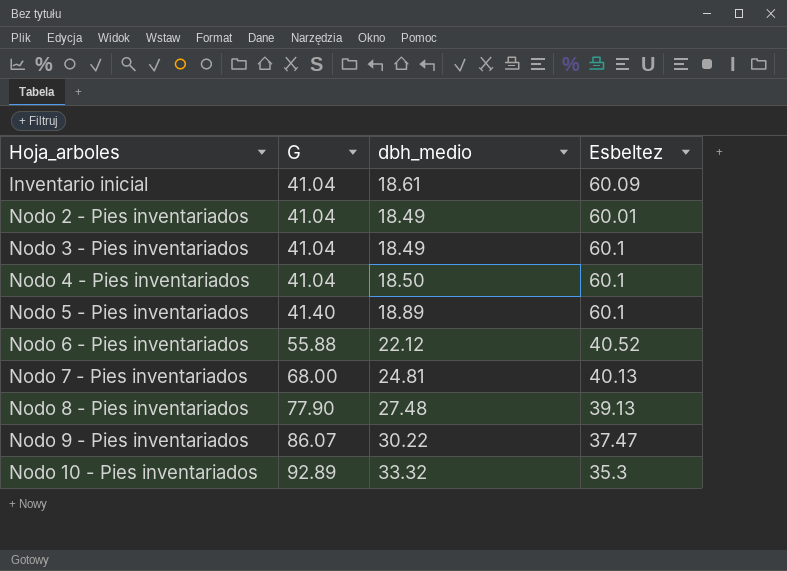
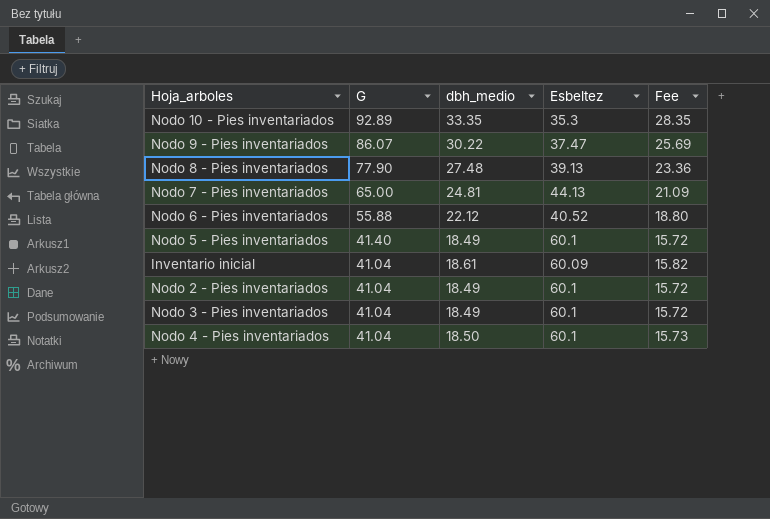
row order: Hoja_arboles ascending -> G descending
column Fee | formula: none -> [dbh_medio] * 0.85
Nodo 10 - Pies inventariados | dbh_medio: 33.32 -> 33.35
Nodo 7 - Pies inventariados | G: 68.00 -> 65.00
Nodo 7 - Pies inventariados | Esbeltez: 40.13 -> 44.13
Nodo 5 - Pies inventariados | dbh_medio: 18.89 -> 18.49
Nodo 2 - Pies inventariados | Esbeltez: 60.01 -> 60.1

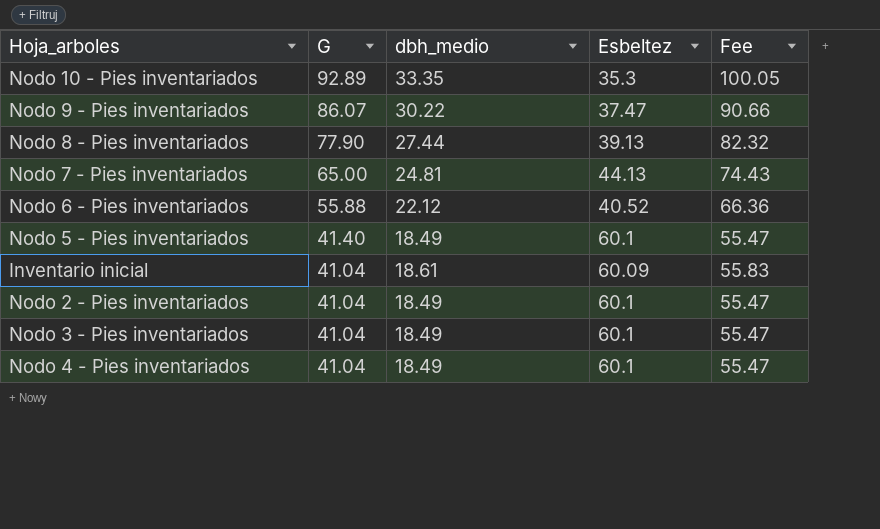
column Fee | formula: [dbh_medio] * 0.85 -> [dbh_medio] * 3
Nodo 8 - Pies inventariados | dbh_medio: 27.48 -> 27.44
Nodo 4 - Pies inventariados | dbh_medio: 18.50 -> 18.49

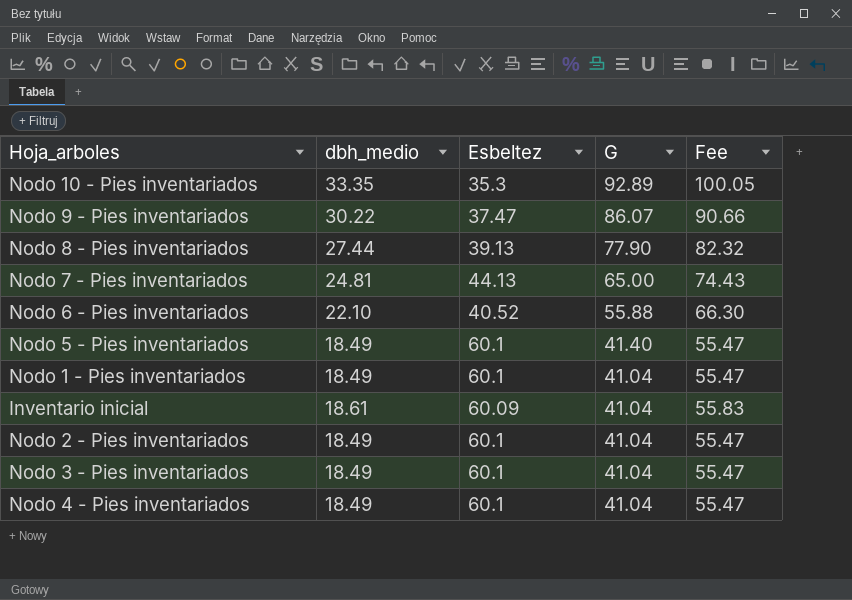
column G | position: 2 -> 4
Nodo 6 - Pies inventariados | dbh_medio: 22.12 -> 22.10
Nodo 6 - Pies inventariados | Fee: 66.36 -> 66.30
row Nodo 1 - Pies inventariados: none -> 18.49 | 60.1 | 41.04 | 55.47

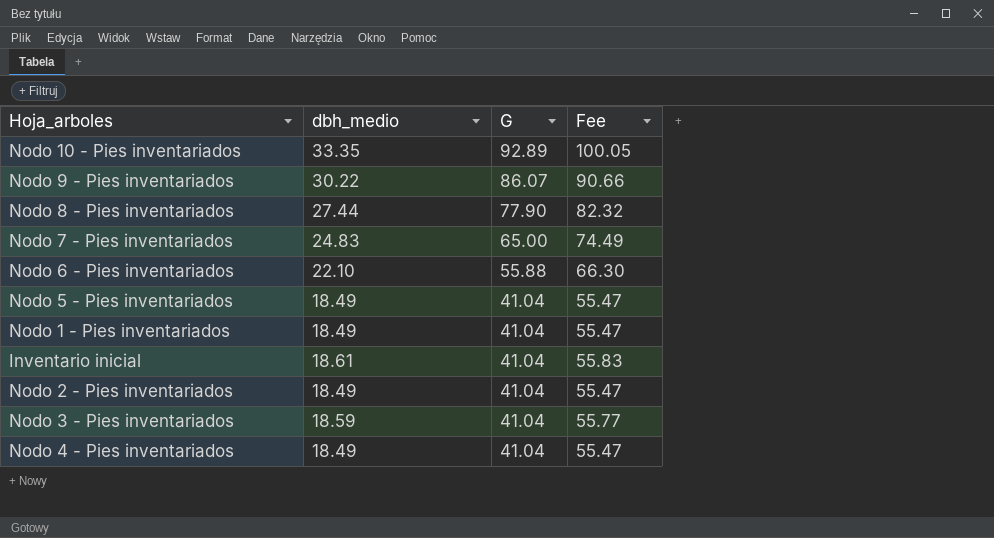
column Esbeltez | position: 3 -> none
Nodo 7 - Pies inventariados | dbh_medio: 24.81 -> 24.83
Nodo 7 - Pies inventariados | Fee: 74.43 -> 74.49
Nodo 5 - Pies inventariados | G: 41.40 -> 41.04
Nodo 3 - Pies inventariados | dbh_medio: 18.49 -> 18.59
Nodo 3 - Pies inventariados | Fee: 55.47 -> 55.77

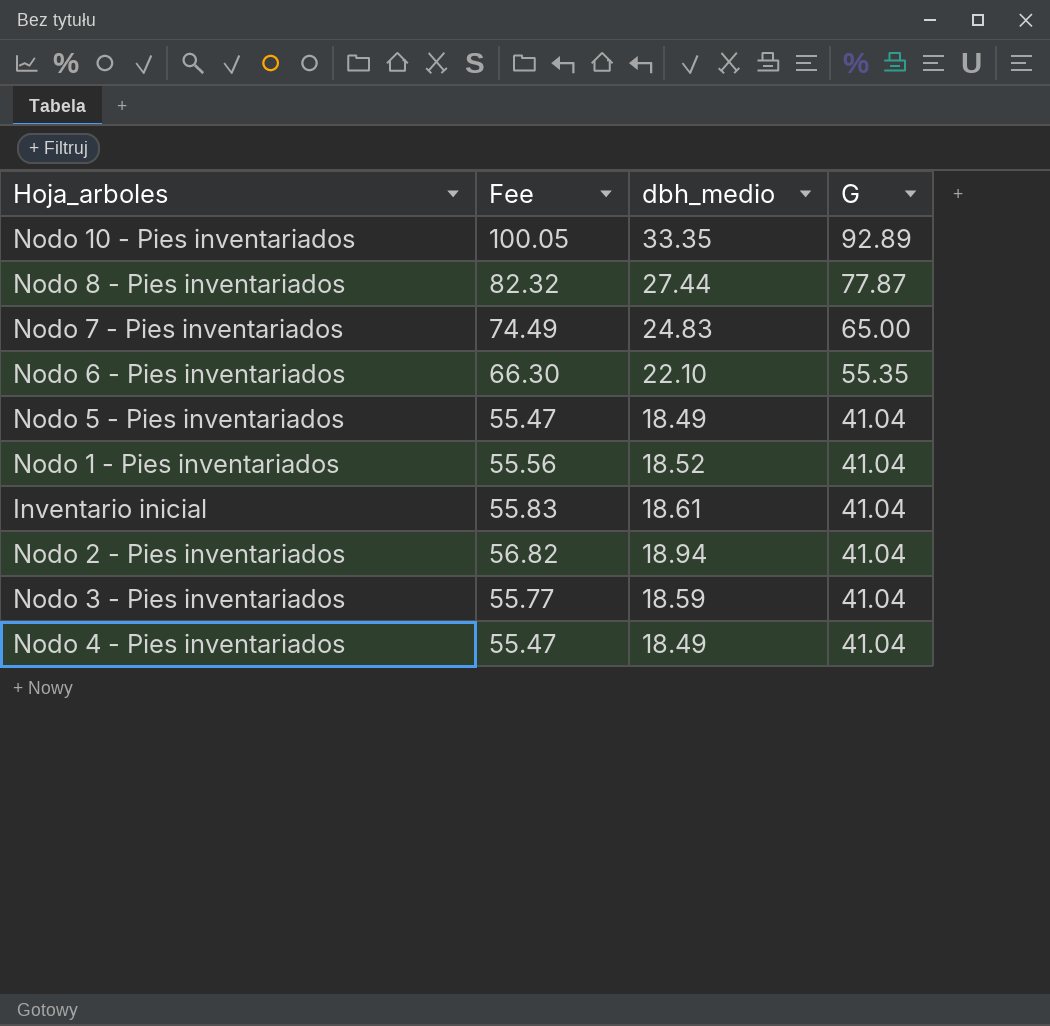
column Fee | position: 4 -> 2
row Nodo 9 - Pies inventariados: 30.22 | 86.07 | 90.66 -> none
Nodo 8 - Pies inventariados | G: 77.90 -> 77.87
Nodo 6 - Pies inventariados | G: 55.88 -> 55.35
Nodo 1 - Pies inventariados | Fee: 55.47 -> 55.56
Nodo 1 - Pies inventariados | dbh_medio: 18.49 -> 18.52
Nodo 2 - Pies inventariados | Fee: 55.47 -> 56.82
Nodo 2 - Pies inventariados | dbh_medio: 18.49 -> 18.94

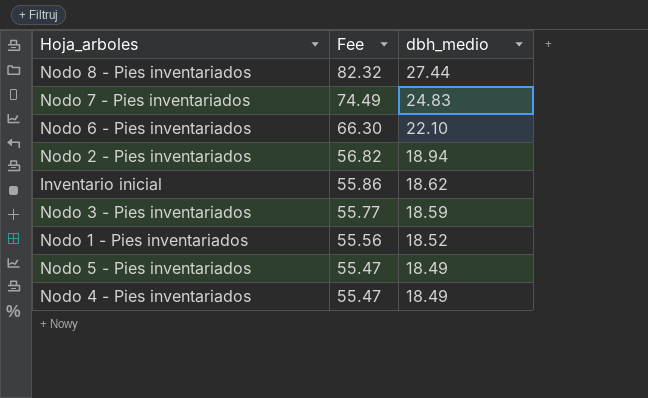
row order: G descending -> Fee descending
column G | position: 4 -> none
row Nodo 10 - Pies inventariados: 100.05 | 33.35 | 92.89 -> none
Inventario inicial | Fee: 55.83 -> 55.86
Inventario inicial | dbh_medio: 18.61 -> 18.62

